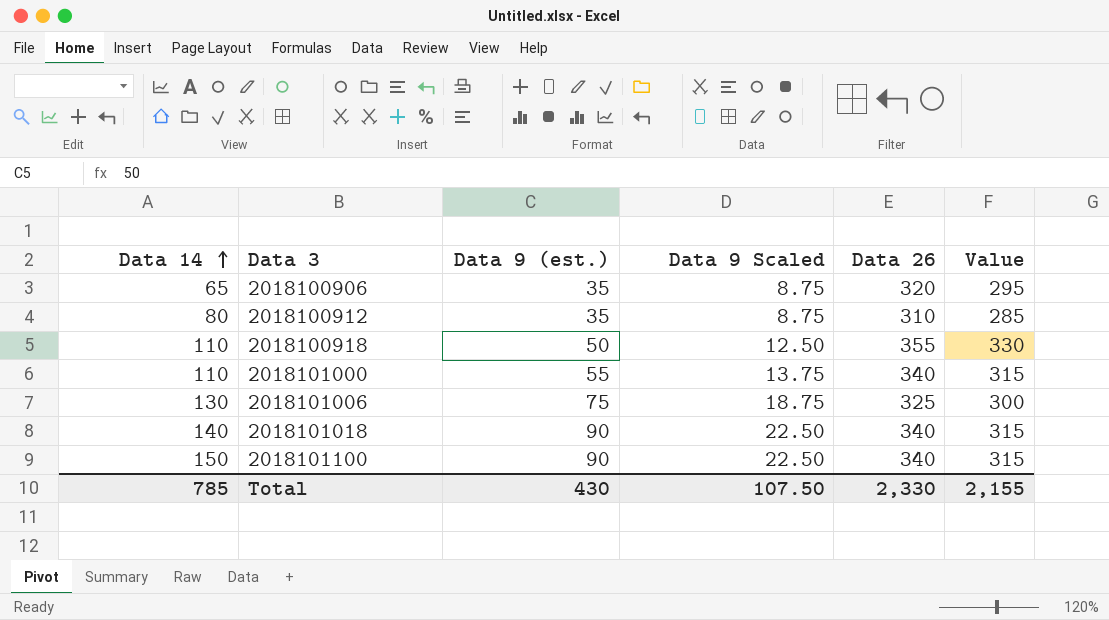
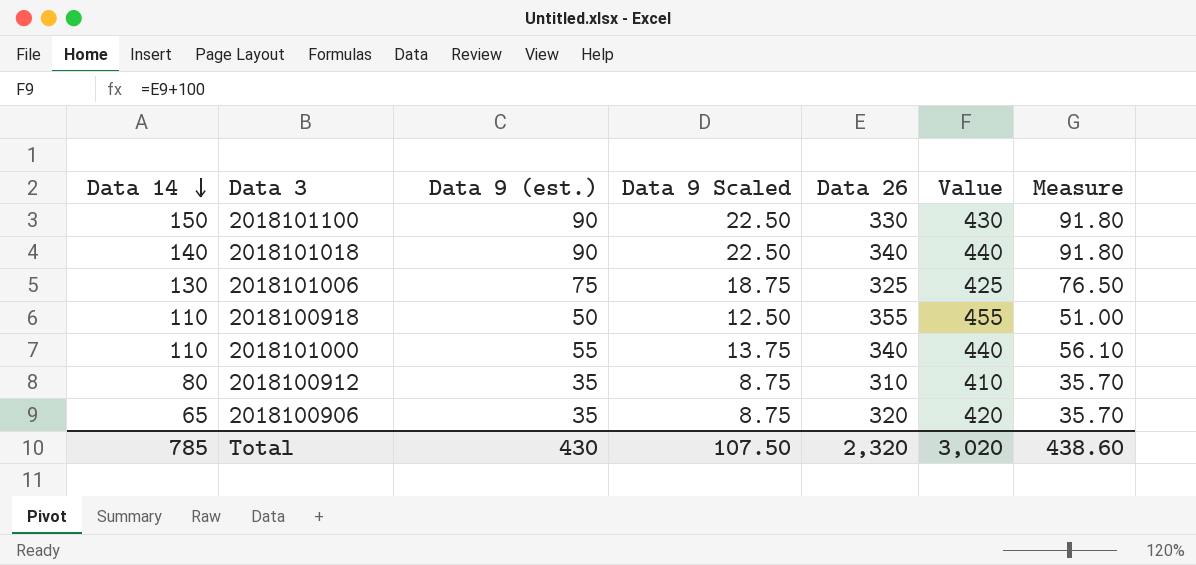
row order: Data 14 ascending -> Data 14 descending
column Value | formula: [Data 26] - 25 -> [Data 26] + 100
column Measure | formula: none -> [Data 9 (est.)] * 1.02
2018101100 | Data 26: 340 -> 330
Total | Data 26: 2,330 -> 2,320
Total | Value: 2,155 -> 3,020

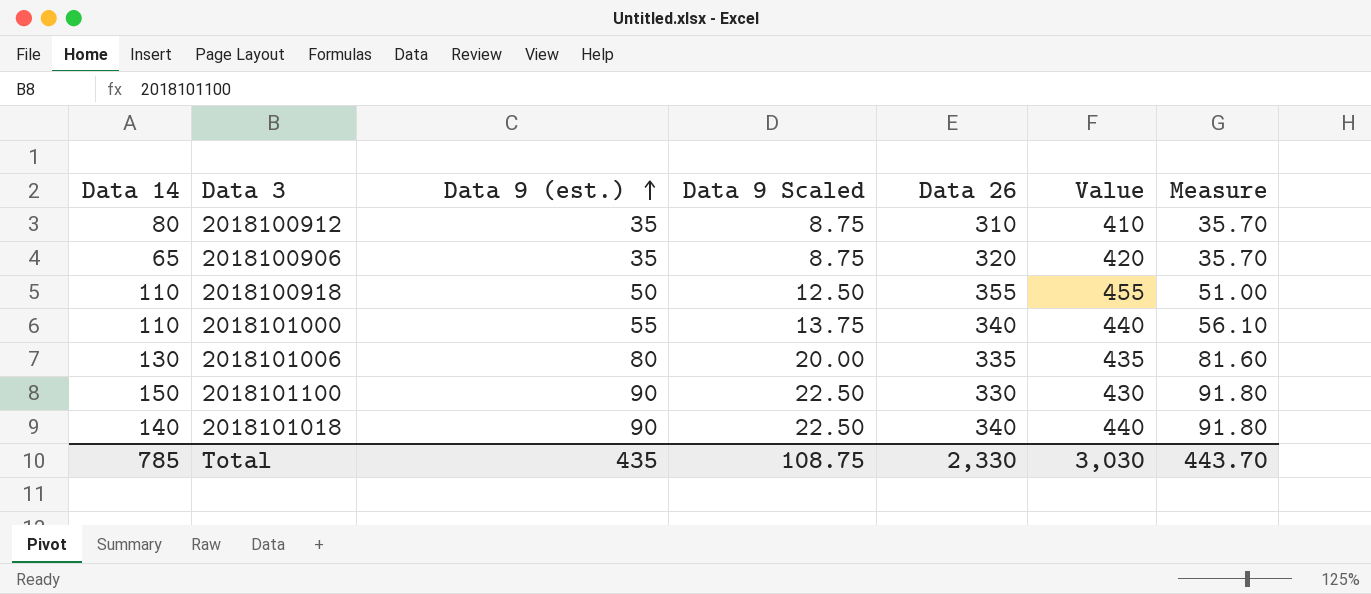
row order: Data 14 descending -> Data 9 (est.) ascending
2018101006 | Data 9 (est.): 75 -> 80
2018101006 | Data 9 Scaled: 18.75 -> 20.00
2018101006 | Data 26: 325 -> 335
2018101006 | Value: 425 -> 435
2018101006 | Measure: 76.50 -> 81.60
Total | Data 9 (est.): 430 -> 435
Total | Data 9 Scaled: 107.50 -> 108.75
Total | Data 26: 2,320 -> 2,330
Total | Value: 3,020 -> 3,030
Total | Measure: 438.60 -> 443.70

